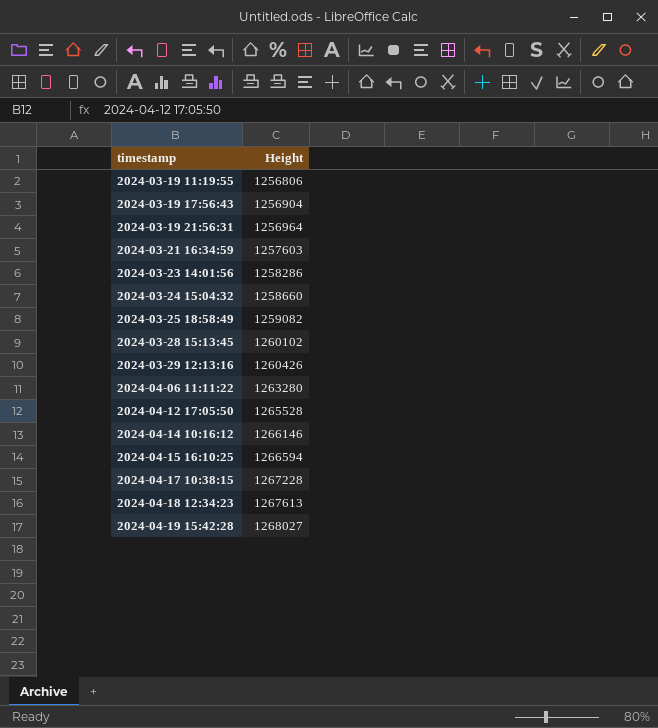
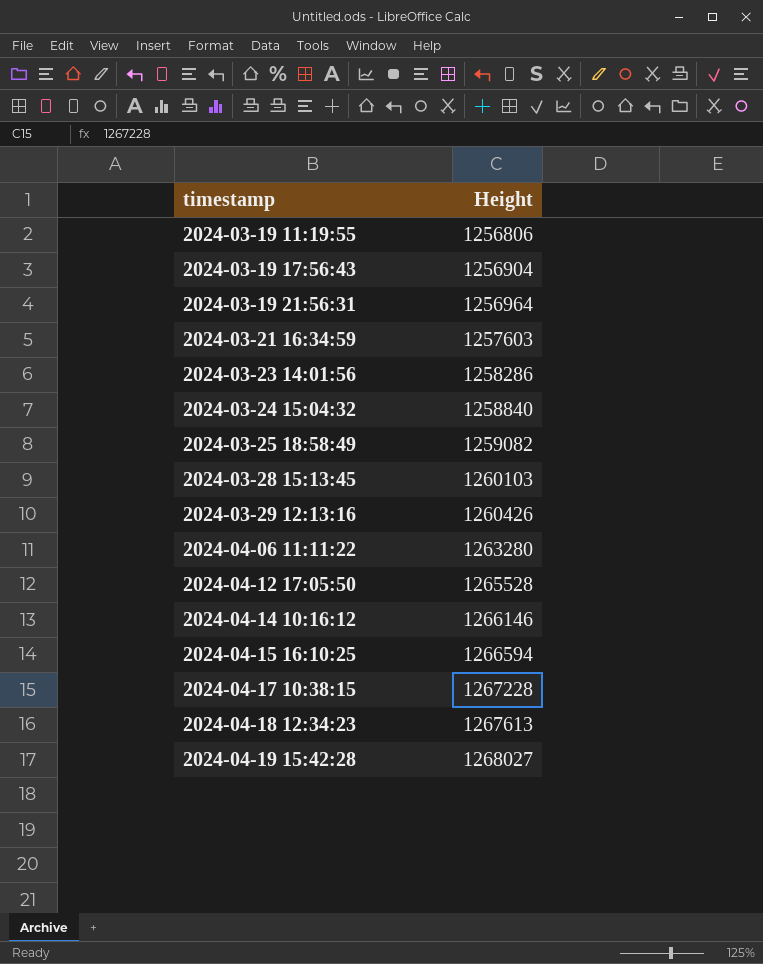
2024-03-24 15:04:32 | Height: 1258660 -> 1258840
2024-03-28 15:13:45 | Height: 1260102 -> 1260103

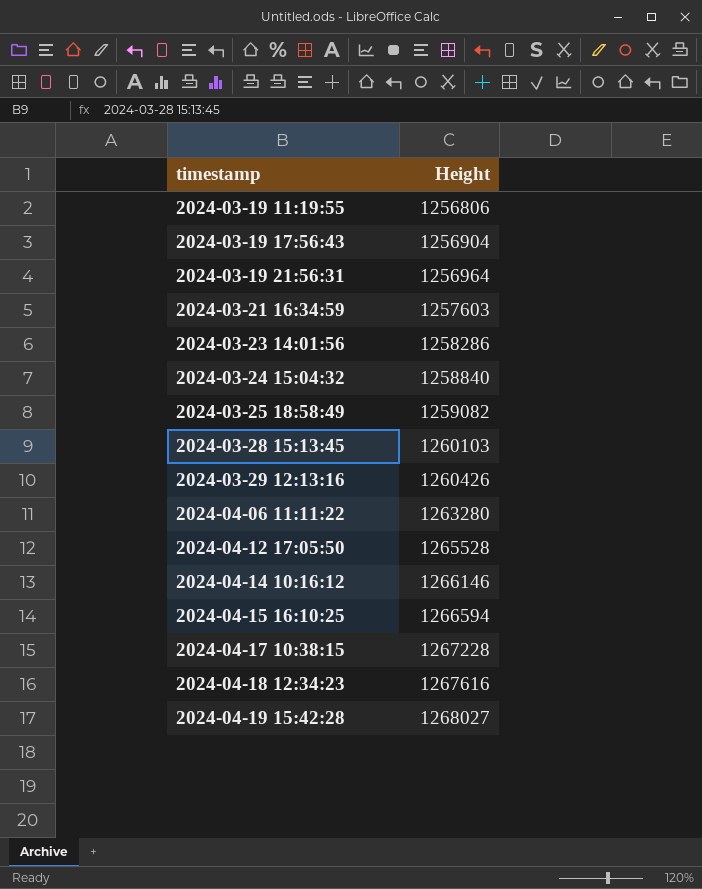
2024-04-18 12:34:23 | Height: 1267613 -> 1267616

